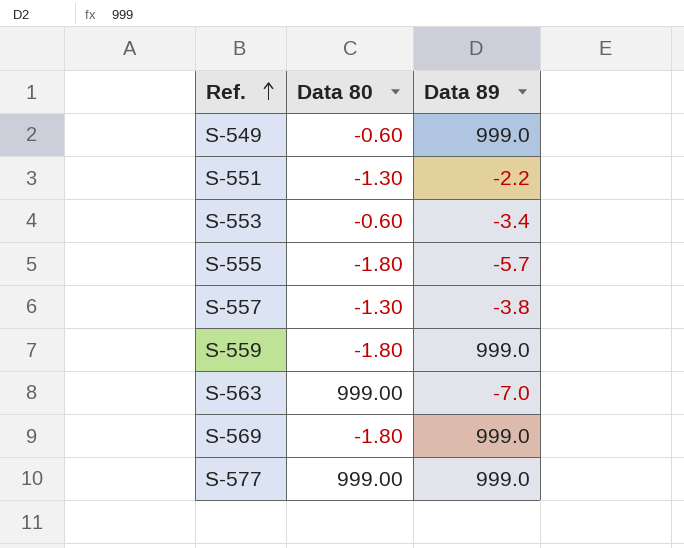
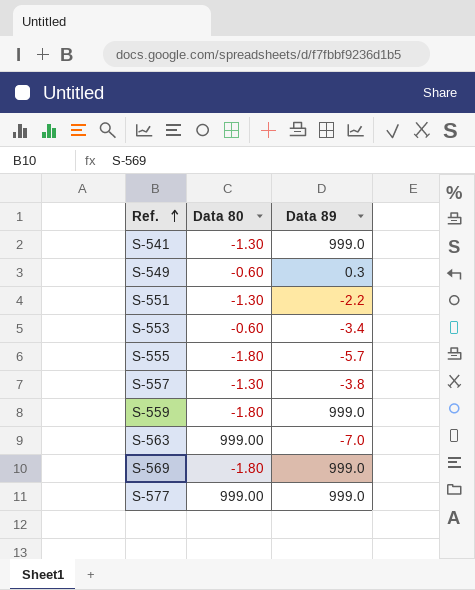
row S-541: none -> -1.30 | 999.0
S-549 | Data 89: 999.0 -> 0.3

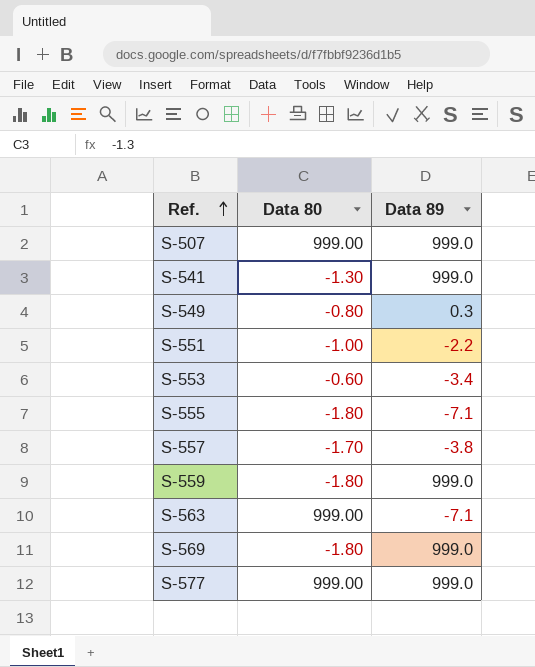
row S-507: none -> 999.00 | 999.0
S-549 | Data 80: -0.60 -> -0.80
S-551 | Data 80: -1.30 -> -1.00
S-555 | Data 89: -5.7 -> -7.1
S-557 | Data 80: -1.30 -> -1.70
S-563 | Data 89: -7.0 -> -7.1

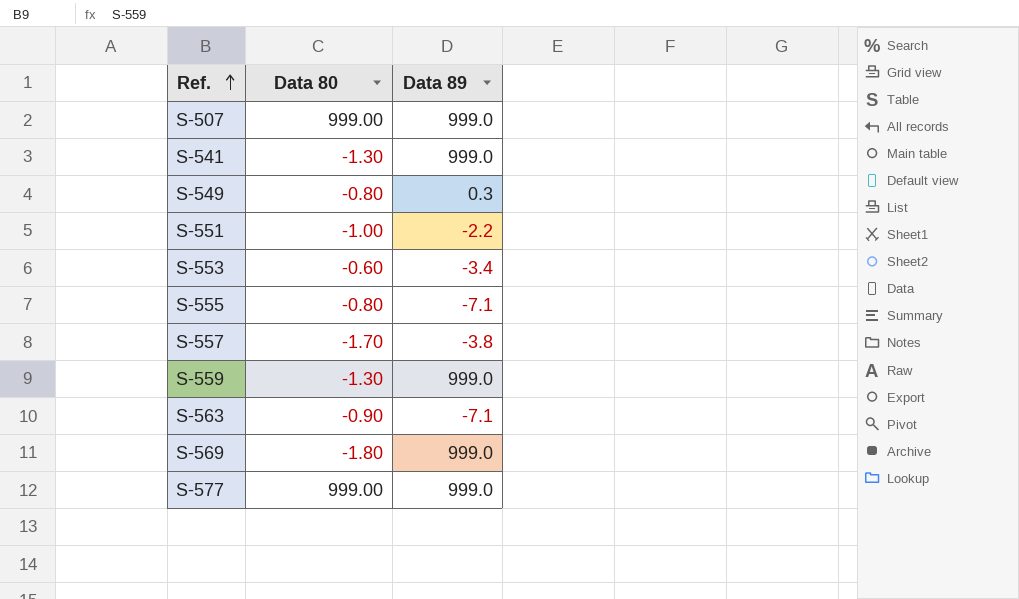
S-555 | Data 80: -1.80 -> -0.80
S-559 | Data 80: -1.80 -> -1.30
S-563 | Data 80: 999.00 -> -0.90

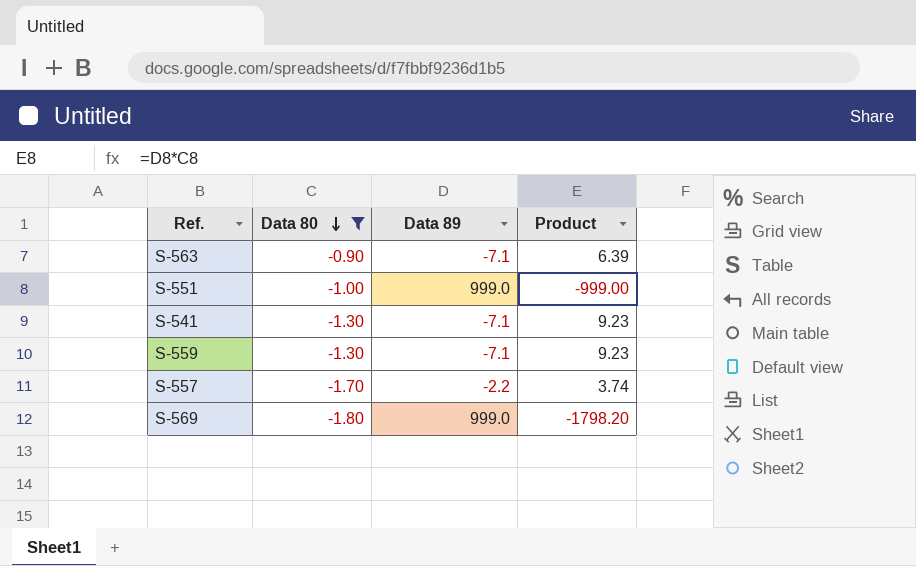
filter: none -> Data 80 <= -0.90
row order: Ref. ascending -> Data 80 descending
column Product | formula: none -> [Data 80] * [Data 89]
S-551 | Data 89: -2.2 -> 999.0
S-541 | Data 89: 999.0 -> -7.1
S-559 | Data 89: 999.0 -> -7.1
S-557 | Data 89: -3.8 -> -2.2

